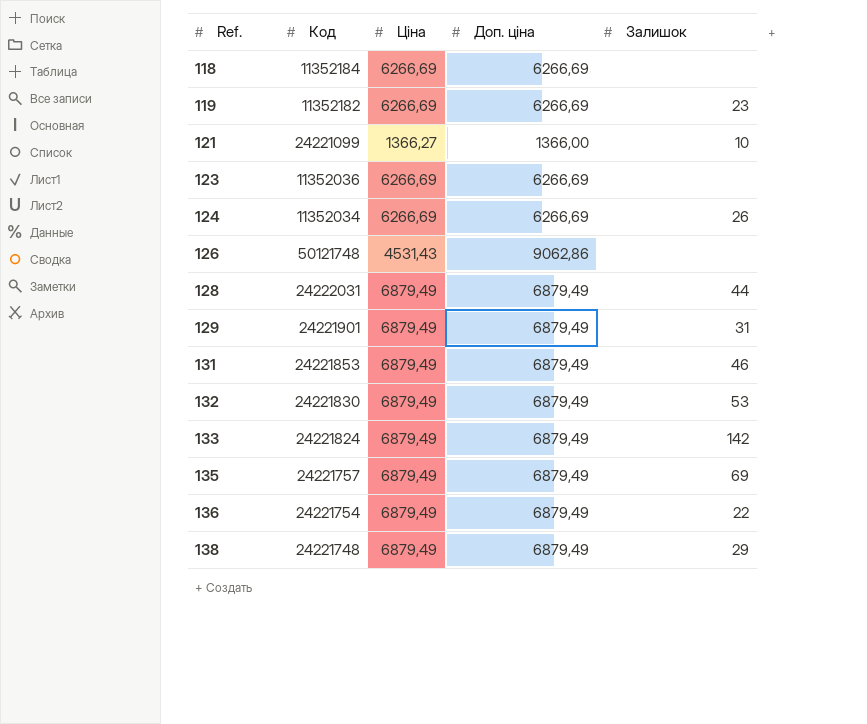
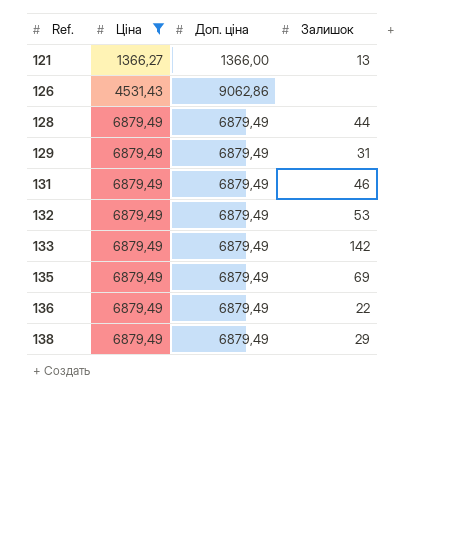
filter: none -> Ціна != 6266,69
column Код | position: 2 -> none
121 | Залишок: 10 -> 13

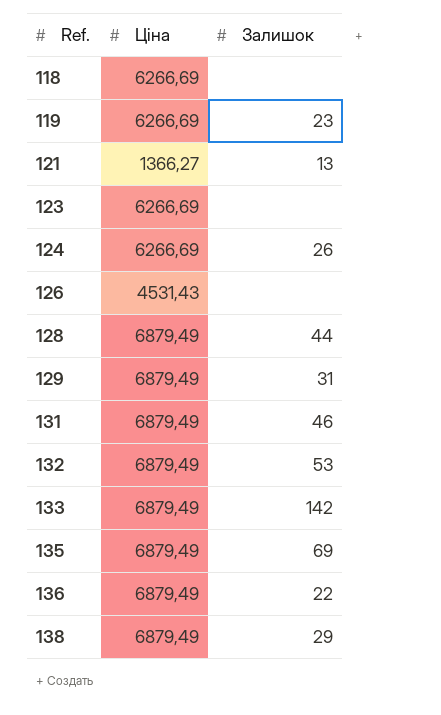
filter: Ціна != 6266,69 -> none
column Доп. ціна | position: 3 -> none

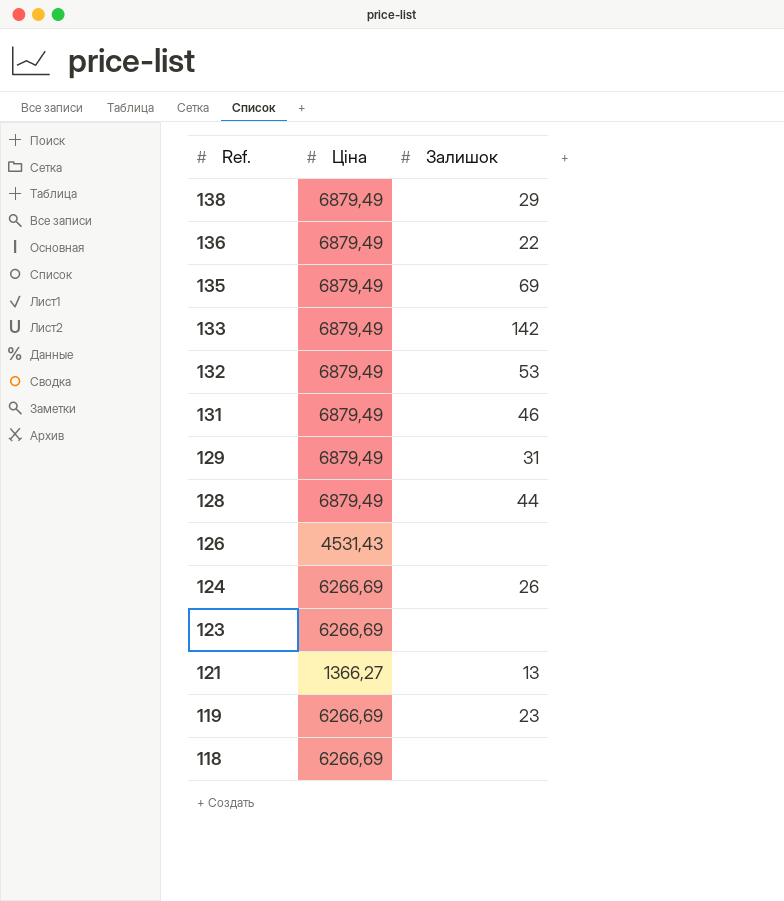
row order: Ref. ascending -> Ref. descending

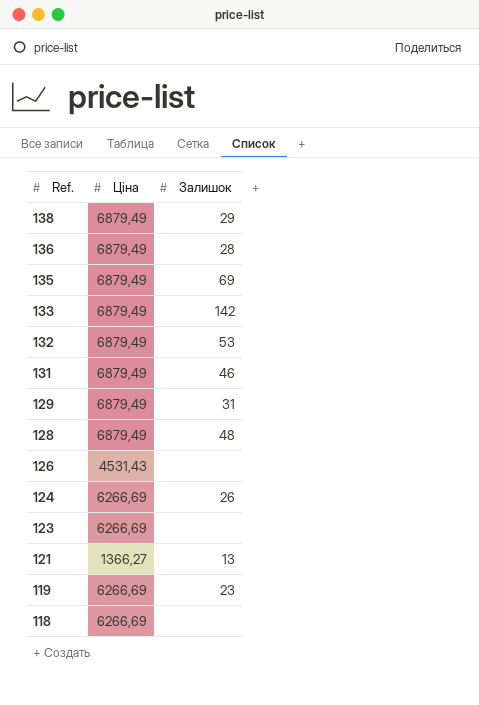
136 | Залишок: 22 -> 28
128 | Залишок: 44 -> 48

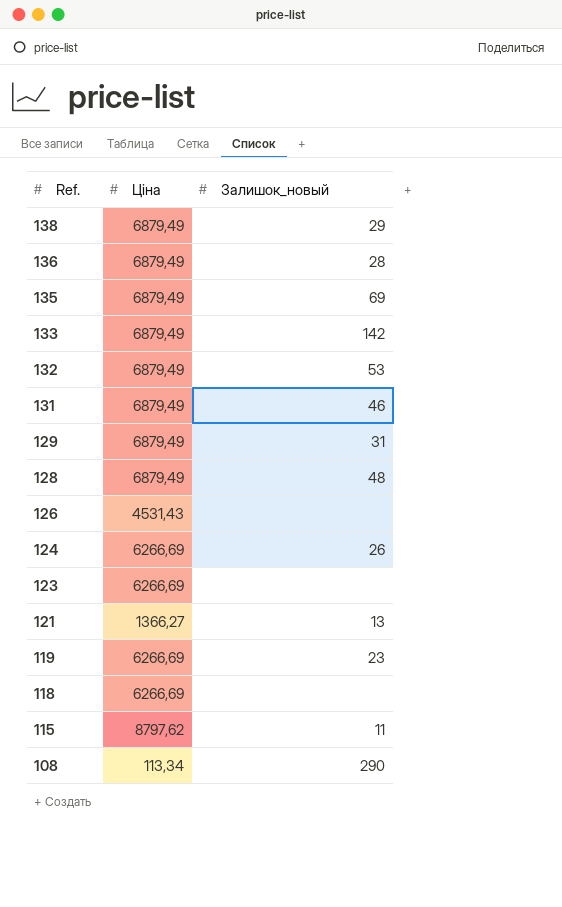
column name: Залишок -> Залишок_новый
row 115: none -> 8797,62 | 11
row 108: none -> 113,34 | 290

